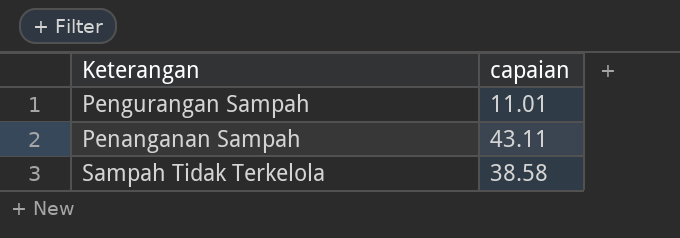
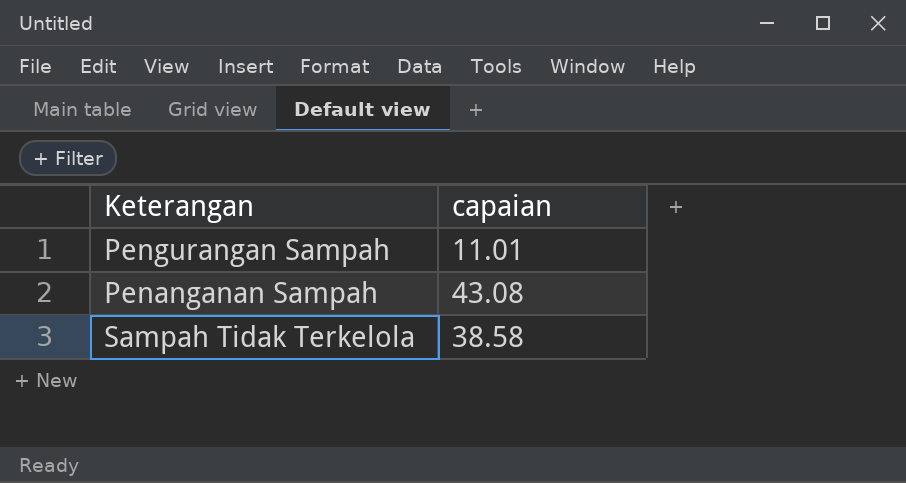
Penanganan Sampah | capaian: 43.11 -> 43.08

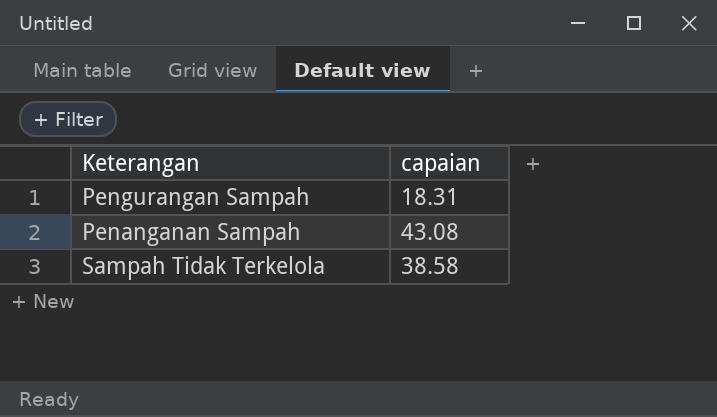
Pengurangan Sampah | capaian: 11.01 -> 18.31

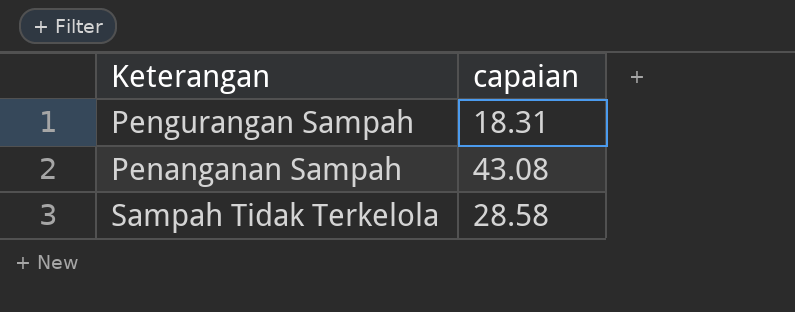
Sampah Tidak Terkelola | capaian: 38.58 -> 28.58

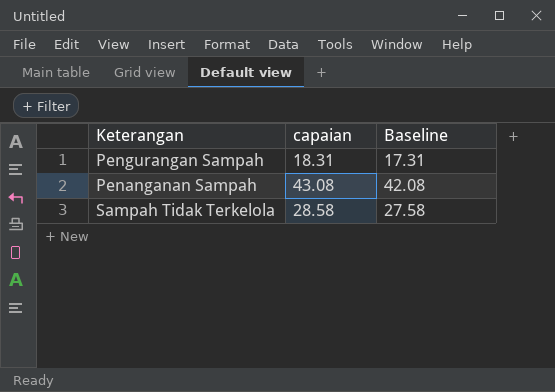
column Baseline | formula: none -> [capaian] - 1

